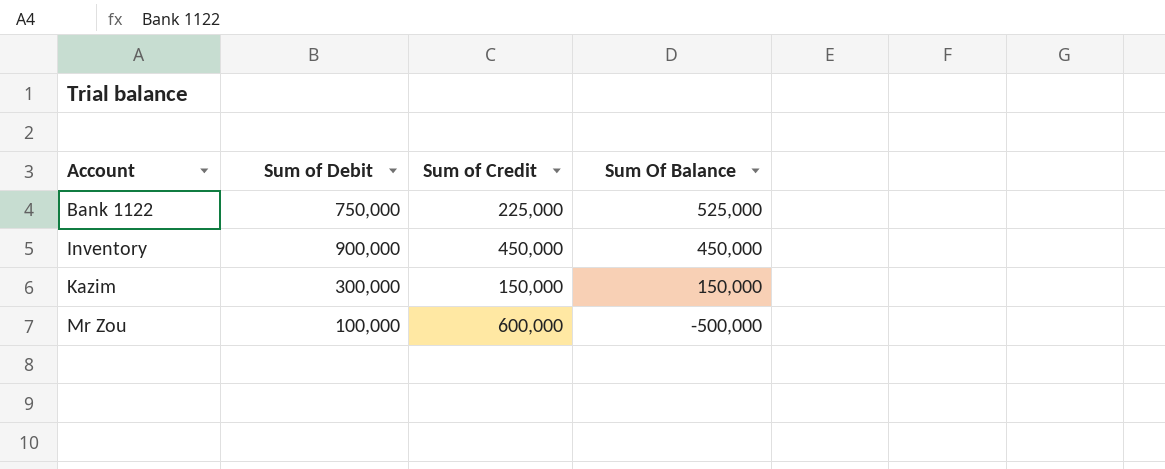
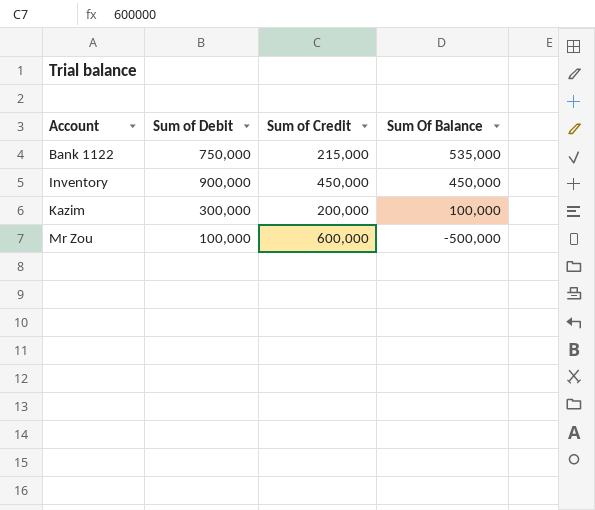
Bank 1122 | Sum of Credit: 225,000 -> 215,000
Bank 1122 | Sum Of Balance: 525,000 -> 535,000
Kazim | Sum of Credit: 150,000 -> 200,000
Kazim | Sum Of Balance: 150,000 -> 100,000

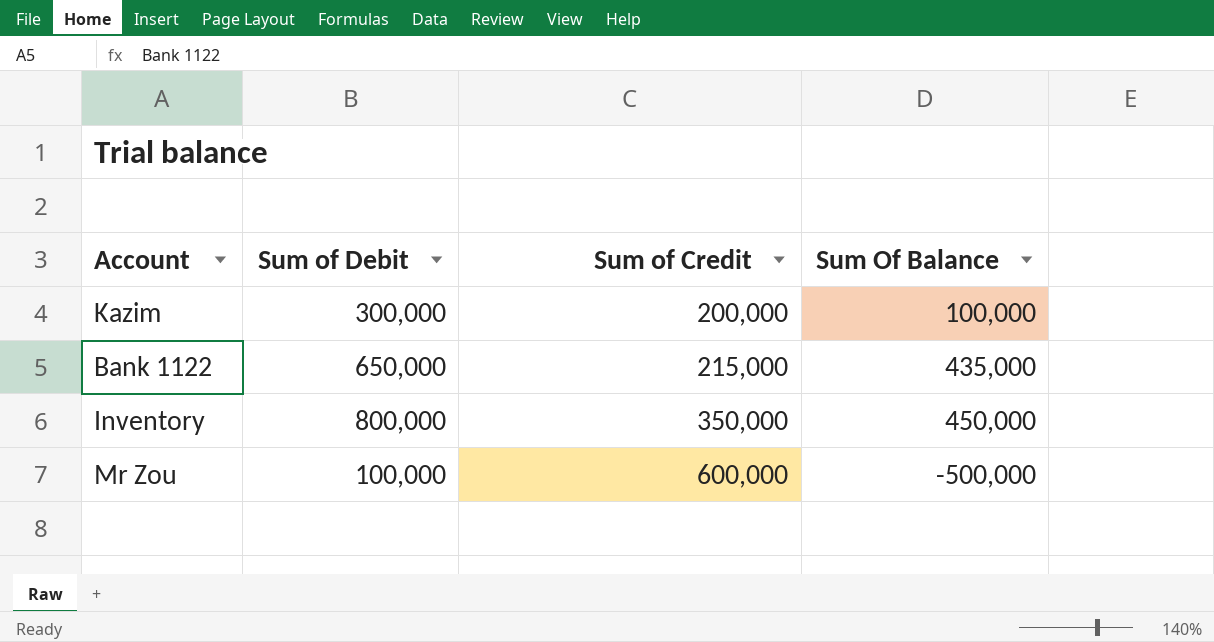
row order: Account ascending -> Sum of Credit ascending
Bank 1122 | Sum of Debit: 750,000 -> 650,000
Bank 1122 | Sum Of Balance: 535,000 -> 435,000
Inventory | Sum of Debit: 900,000 -> 800,000
Inventory | Sum of Credit: 450,000 -> 350,000

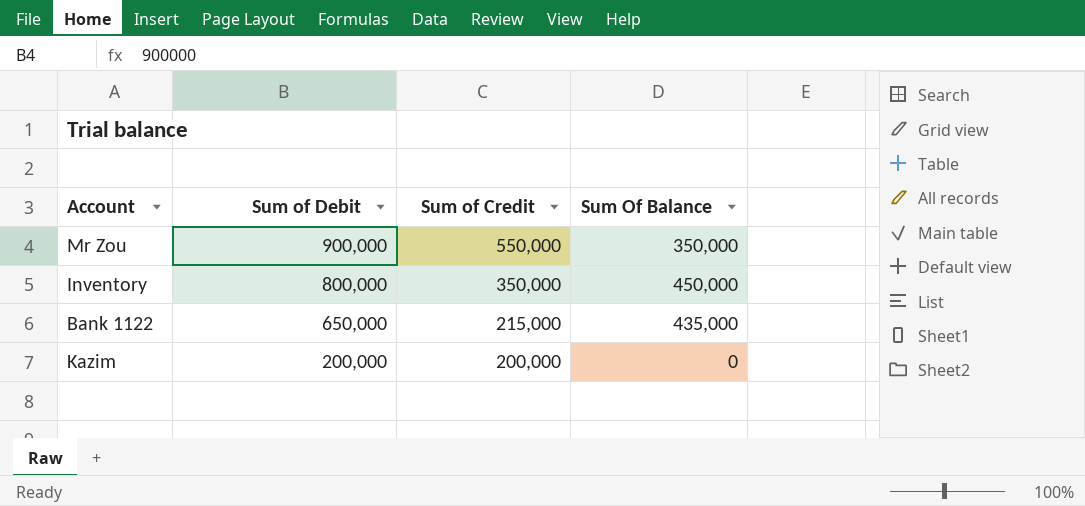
row order: Sum of Credit ascending -> Sum of Debit descending
Mr Zou | Sum of Debit: 100,000 -> 900,000
Mr Zou | Sum of Credit: 600,000 -> 550,000
Mr Zou | Sum Of Balance: -500,000 -> 350,000
Kazim | Sum of Debit: 300,000 -> 200,000
Kazim | Sum Of Balance: 100,000 -> 0

